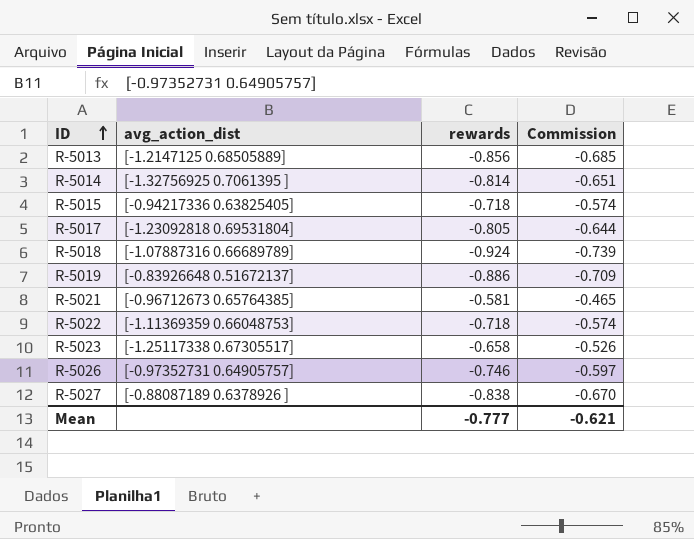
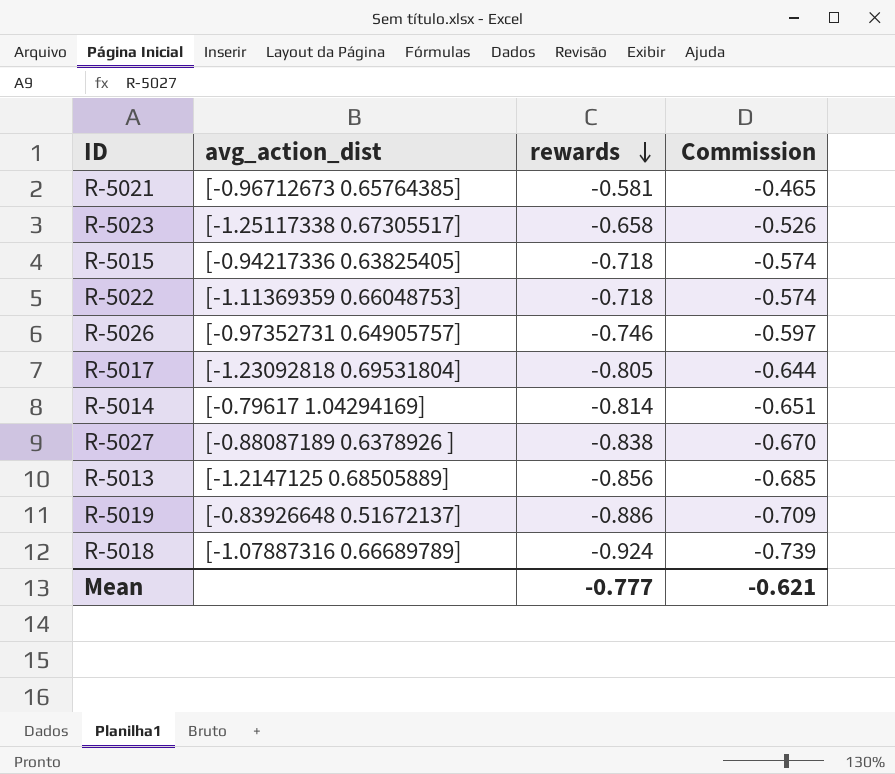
row order: ID ascending -> rewards descending
R-5014 | avg_action_dist: [-1.32756925 0.7061395 ] -> [-0.79617 1.04294169]

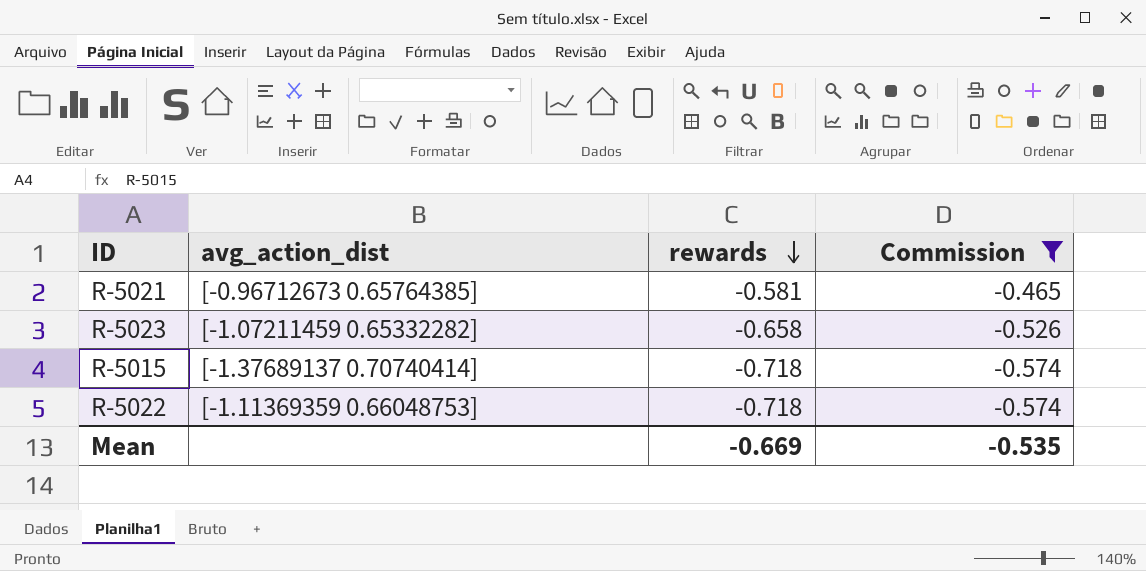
filter: none -> Commission >= -0.574
R-5023 | avg_action_dist: [-1.25117338 0.67305517] -> [-1.07211459 0.65332282]
R-5015 | avg_action_dist: [-0.94217336 0.63825405] -> [-1.37689137 0.70740414]
Mean | rewards: -0.777 -> -0.669
Mean | Commission: -0.621 -> -0.535

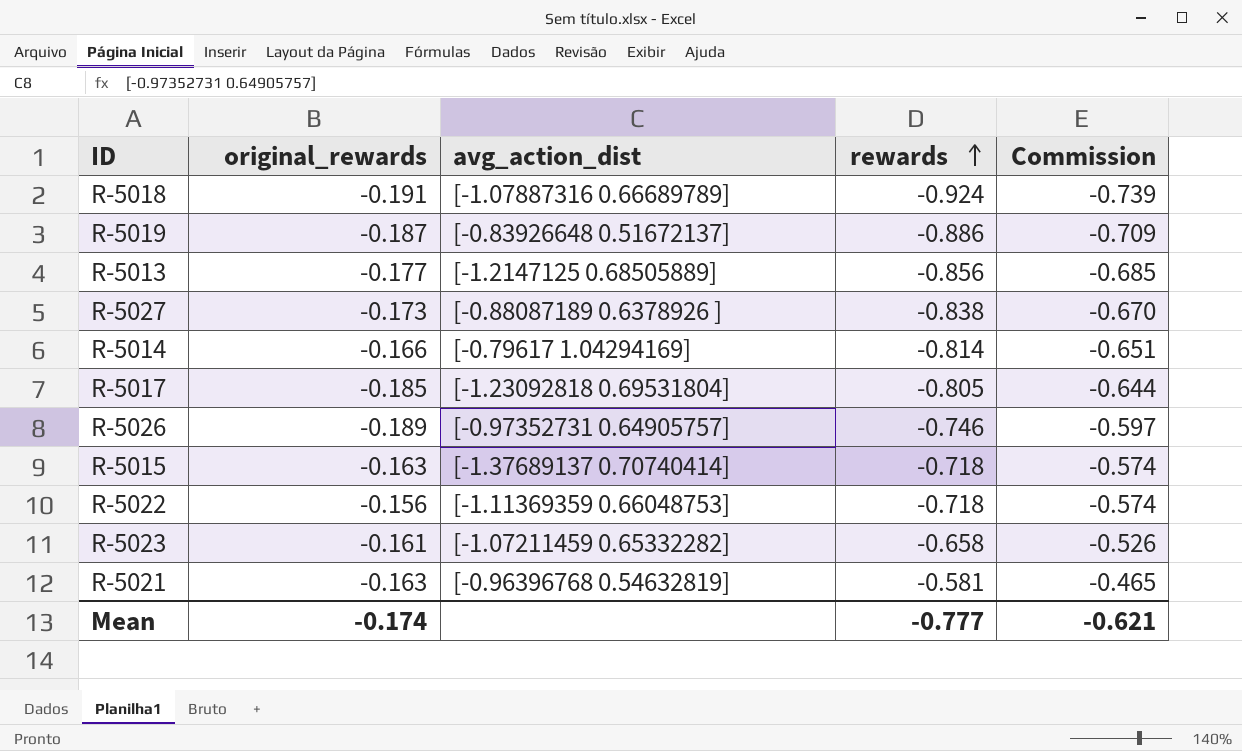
filter: Commission >= -0.574 -> none
row order: rewards descending -> rewards ascending
column original_rewards | position: none -> 2
R-5021 | avg_action_dist: [-0.96712673 0.65764385] -> [-0.96396768 0.54632819]
Mean | rewards: -0.669 -> -0.777
Mean | Commission: -0.535 -> -0.621

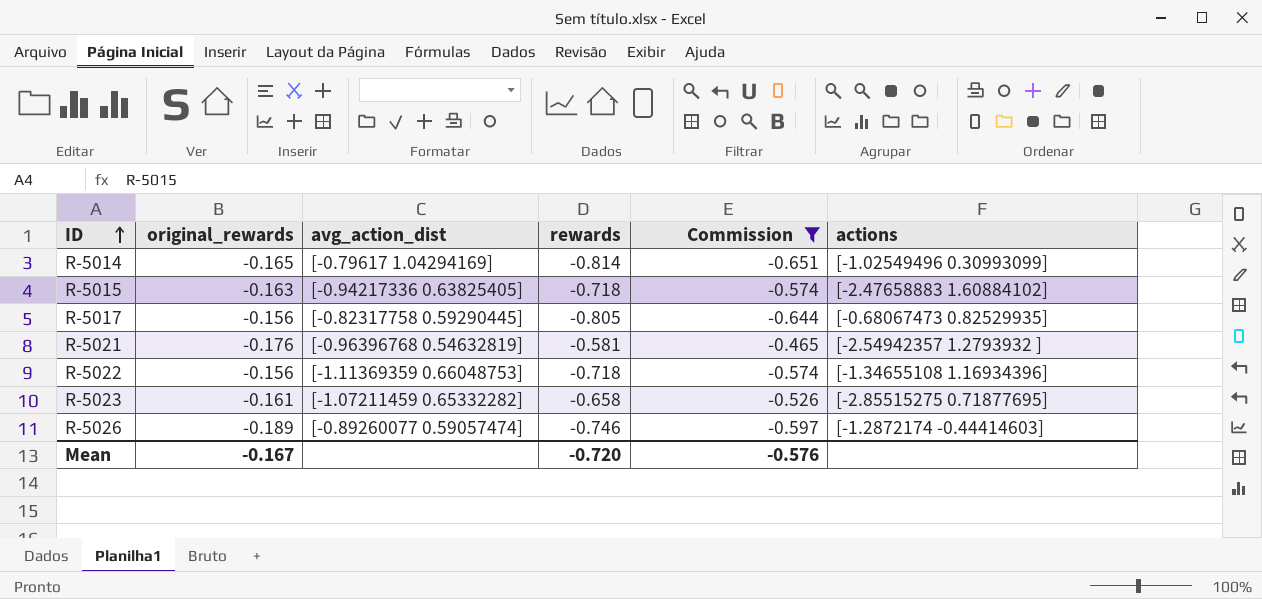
filter: none -> Commission >= -0.651
row order: rewards ascending -> ID ascending
column actions | position: none -> 6
R-5014 | original_rewards: -0.166 -> -0.165
R-5015 | avg_action_dist: [-1.37689137 0.70740414] -> [-0.94217336 0.63825405]
R-5017 | original_rewards: -0.185 -> -0.156
R-5017 | avg_action_dist: [-1.23092818 0.69531804] -> [-0.82317758 0.59290445]
R-5021 | original_rewards: -0.163 -> -0.176
R-5026 | avg_action_dist: [-0.97352731 0.64905757] -> [-0.89260077 0.59057474]
Mean | original_rewards: -0.174 -> -0.167
Mean | rewards: -0.777 -> -0.720
Mean | Commission: -0.621 -> -0.576

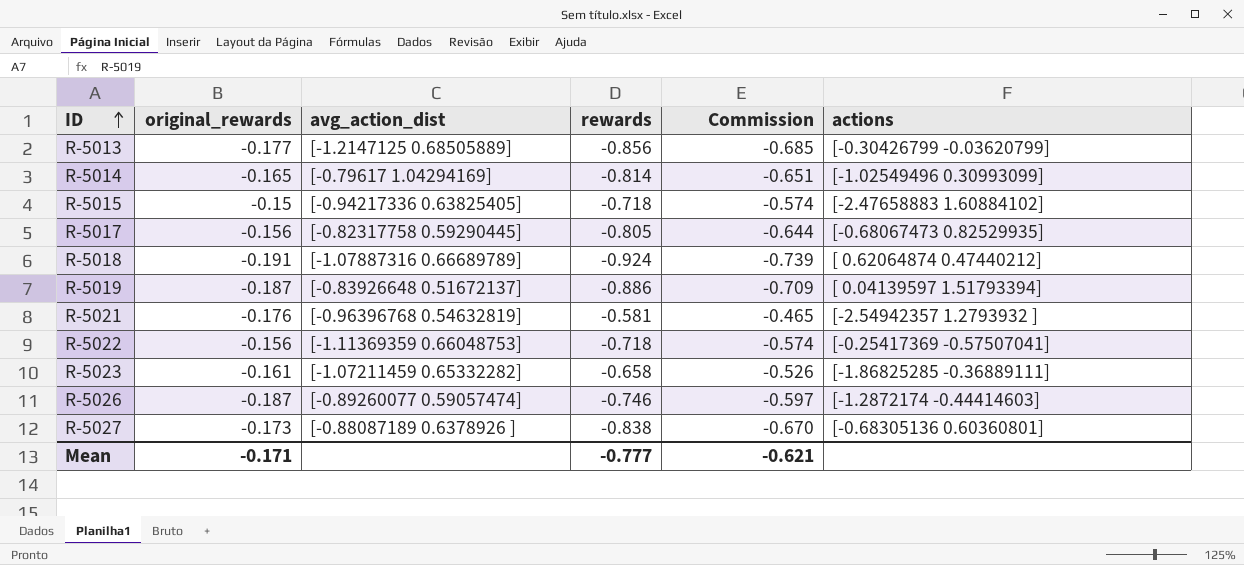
filter: Commission >= -0.651 -> none
R-5015 | original_rewards: -0.163 -> -0.15
R-5022 | actions: [-1.34655108 1.16934396] -> [-0.25417369 -0.57507041]
R-5023 | actions: [-2.85515275 0.71877695] -> [-1.86825285 -0.36889111]
R-5026 | original_rewards: -0.189 -> -0.187
Mean | original_rewards: -0.167 -> -0.171
Mean | rewards: -0.720 -> -0.777
Mean | Commission: -0.576 -> -0.621

